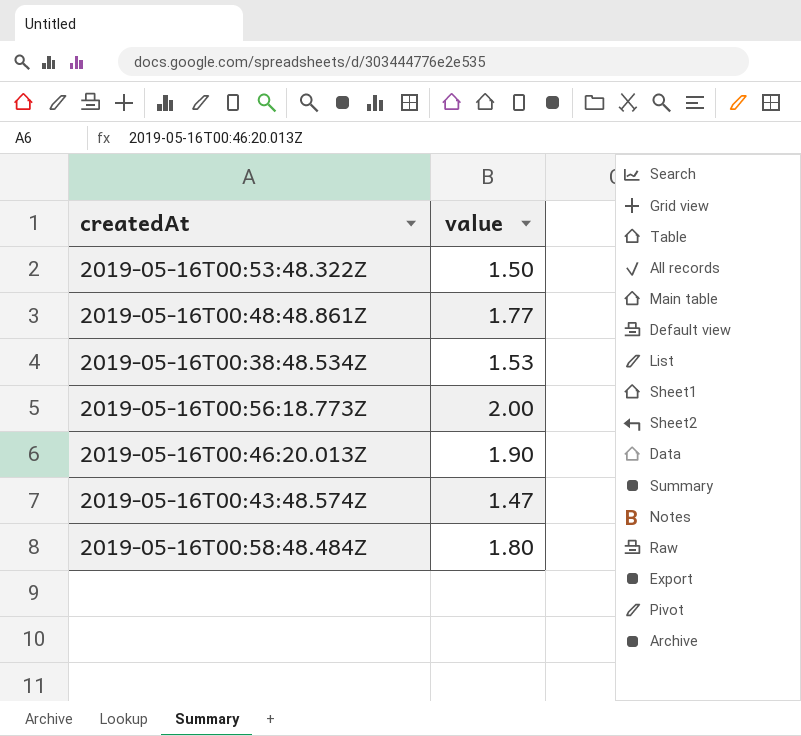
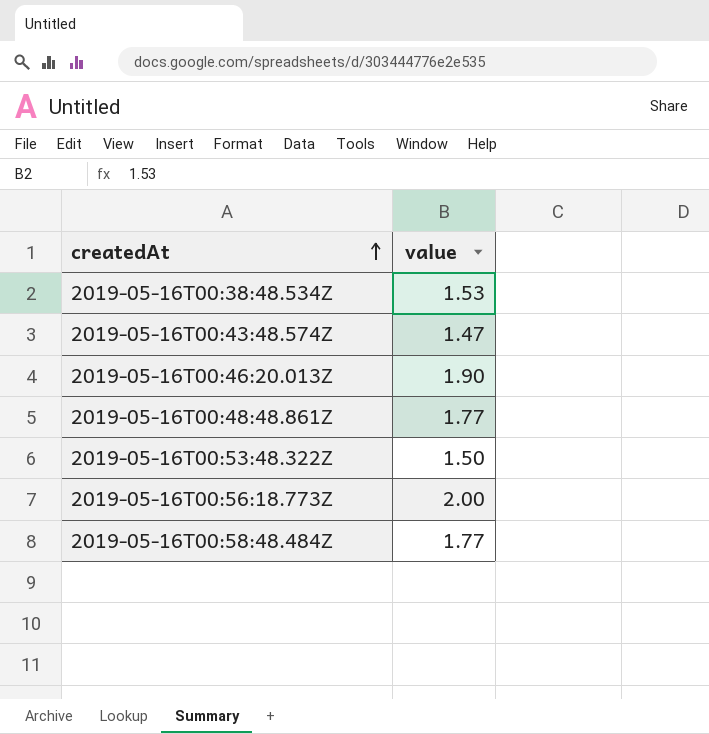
row order: none -> createdAt ascending
2019-05-16T00:58:48.484Z | value: 1.80 -> 1.77

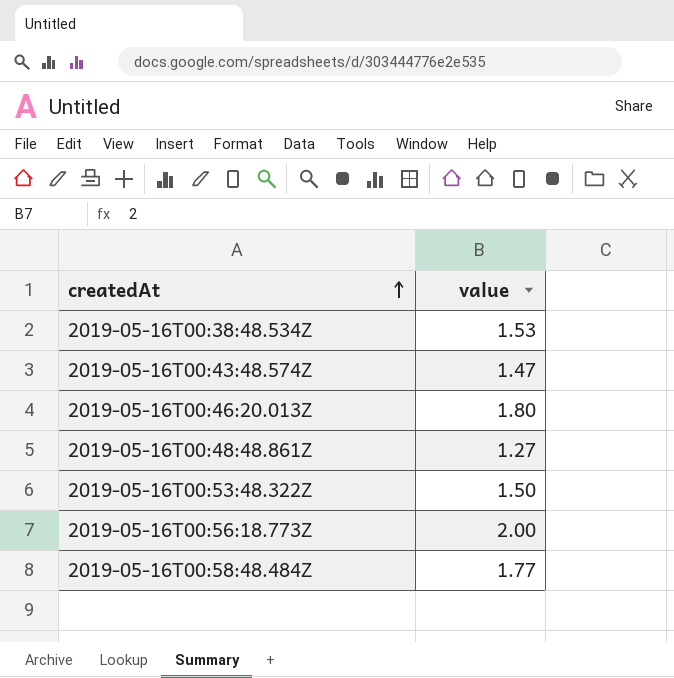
2019-05-16T00:46:20.013Z | value: 1.90 -> 1.80
2019-05-16T00:48:48.861Z | value: 1.77 -> 1.27

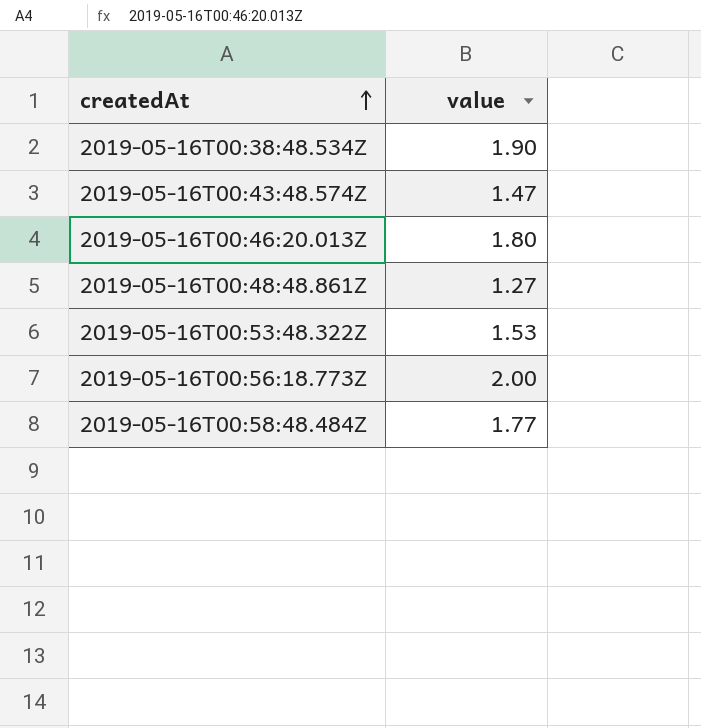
2019-05-16T00:38:48.534Z | value: 1.53 -> 1.90
2019-05-16T00:53:48.322Z | value: 1.50 -> 1.53

